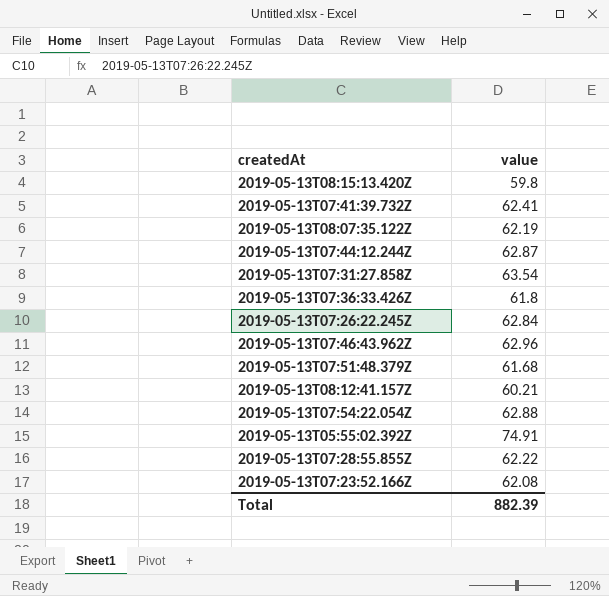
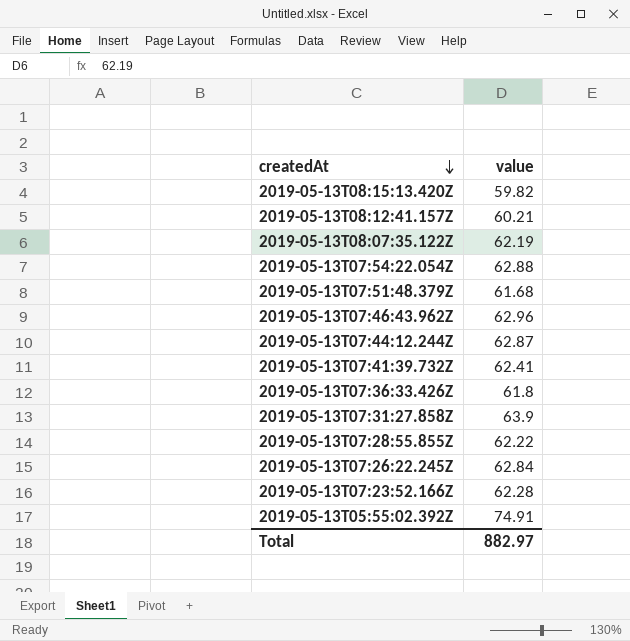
row order: none -> createdAt descending
2019-05-13T08:15:13.420Z | value: 59.8 -> 59.82
2019-05-13T07:31:27.858Z | value: 63.54 -> 63.9
2019-05-13T07:23:52.166Z | value: 62.08 -> 62.28
Total | value: 882.39 -> 882.97

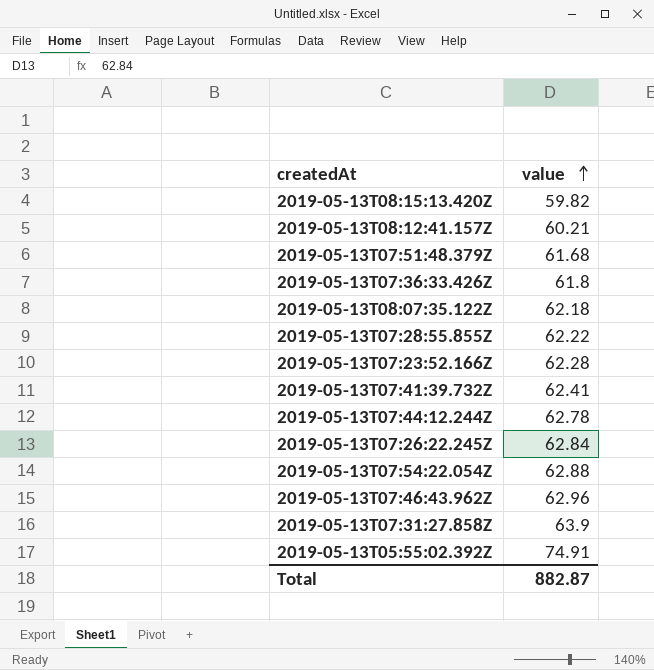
row order: createdAt descending -> value ascending
2019-05-13T08:07:35.122Z | value: 62.19 -> 62.18
2019-05-13T07:44:12.244Z | value: 62.87 -> 62.78
Total | value: 882.97 -> 882.87

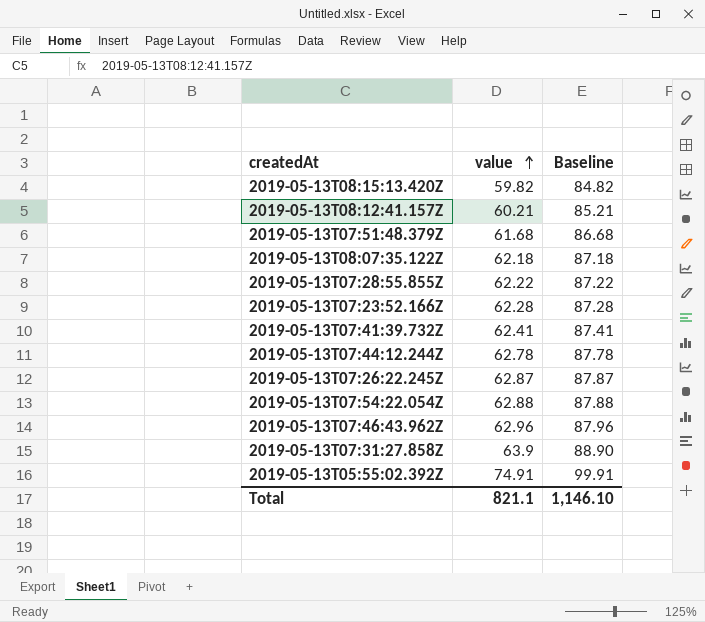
column Baseline | formula: none -> [value] + 25
row 2019-05-13T07:36:33.426Z: 61.8 -> none
2019-05-13T07:26:22.245Z | value: 62.84 -> 62.87
Total | value: 882.87 -> 821.1

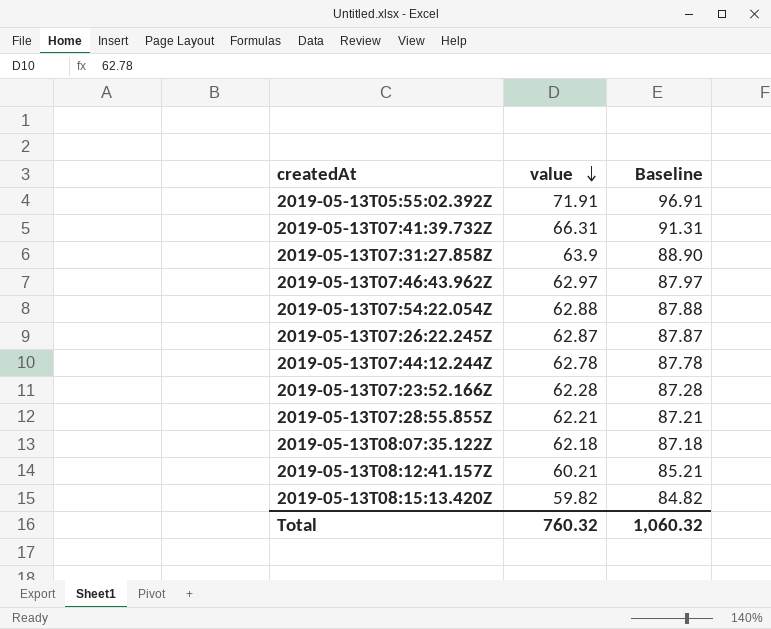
row order: value ascending -> value descending
row 2019-05-13T07:51:48.379Z: 61.68 | 86.68 -> none
2019-05-13T05:55:02.392Z | value: 74.91 -> 71.91
2019-05-13T05:55:02.392Z | Baseline: 99.91 -> 96.91
2019-05-13T07:41:39.732Z | value: 62.41 -> 66.31
2019-05-13T07:41:39.732Z | Baseline: 87.41 -> 91.31
2019-05-13T07:46:43.962Z | value: 62.96 -> 62.97
2019-05-13T07:46:43.962Z | Baseline: 87.96 -> 87.97
2019-05-13T07:28:55.855Z | value: 62.22 -> 62.21
2019-05-13T07:28:55.855Z | Baseline: 87.22 -> 87.21
Total | value: 821.1 -> 760.32
Total | Baseline: 1,146.10 -> 1,060.32

